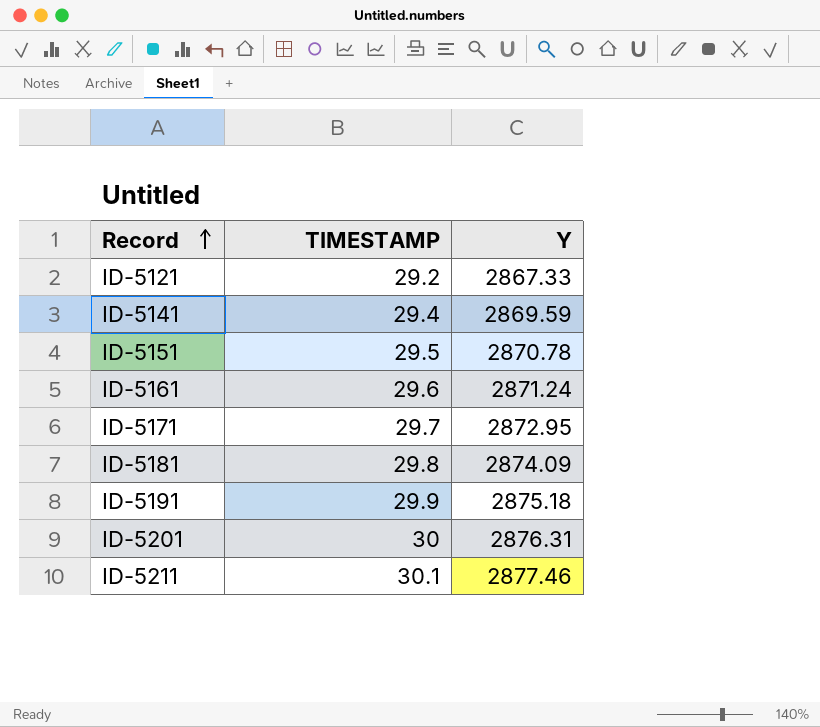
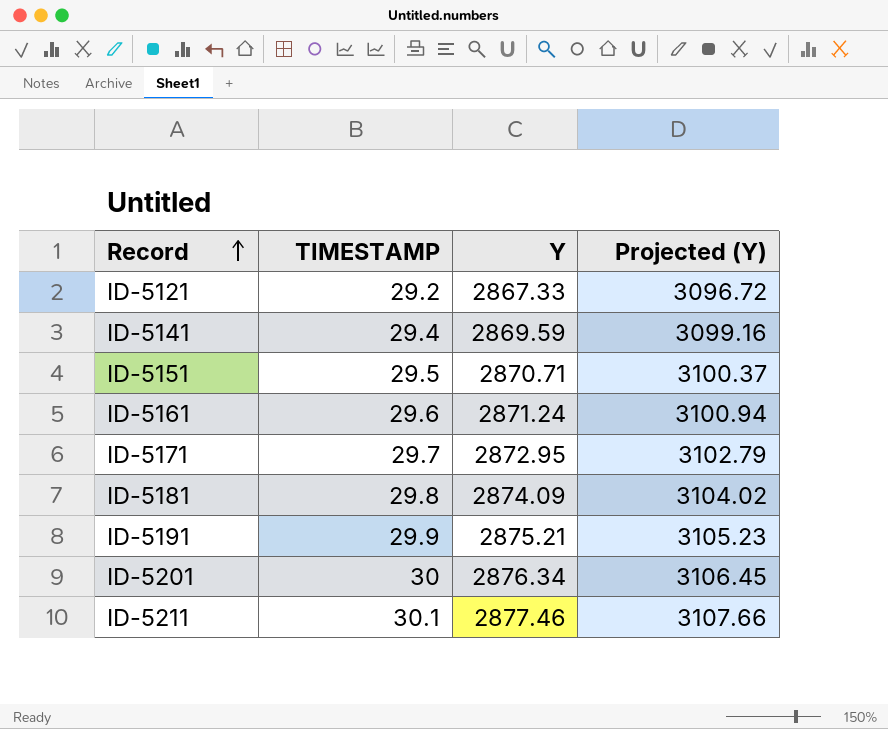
column Projected (Y) | formula: none -> [Y] * 1.08
ID-5151 | Y: 2870.78 -> 2870.71
ID-5191 | Y: 2875.18 -> 2875.21
ID-5201 | Y: 2876.31 -> 2876.34

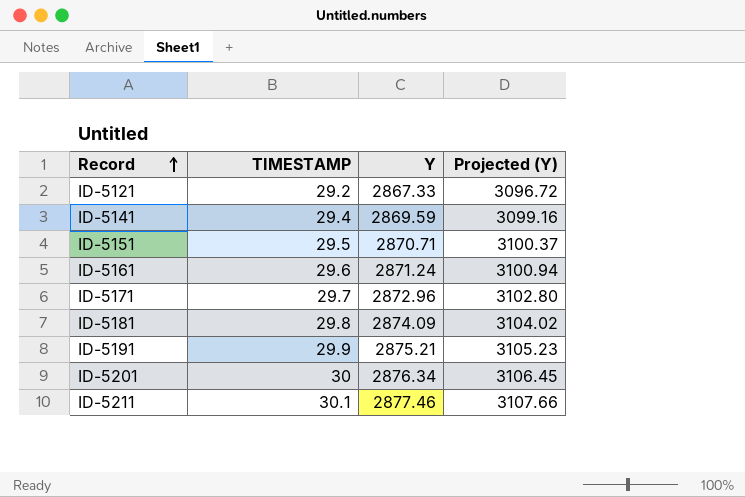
ID-5171 | Y: 2872.95 -> 2872.96
ID-5171 | Projected (Y): 3102.79 -> 3102.80

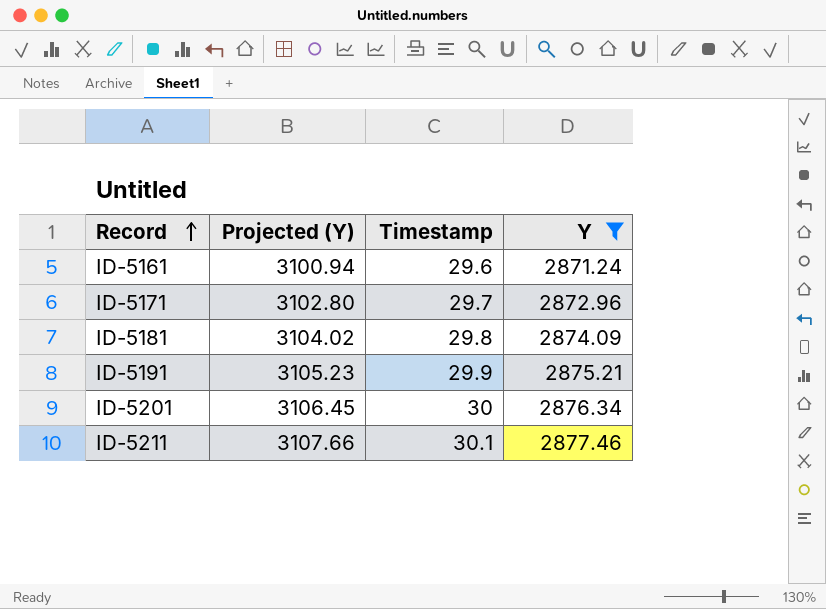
filter: none -> Y >= 2871.24
column Projected (Y) | position: 4 -> 2
column name: TIMESTAMP -> Timestamp

